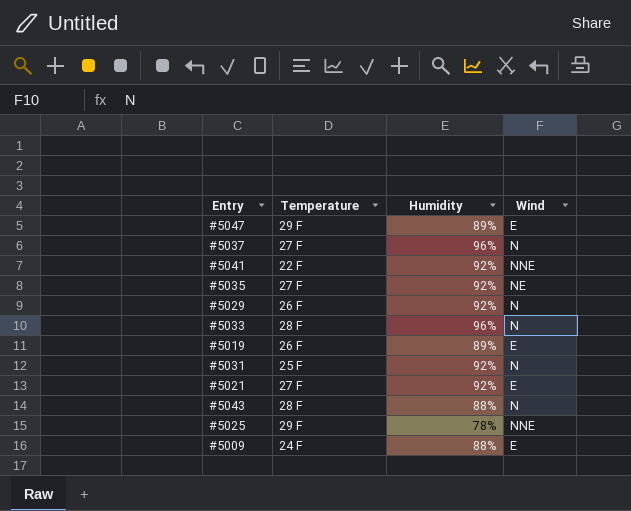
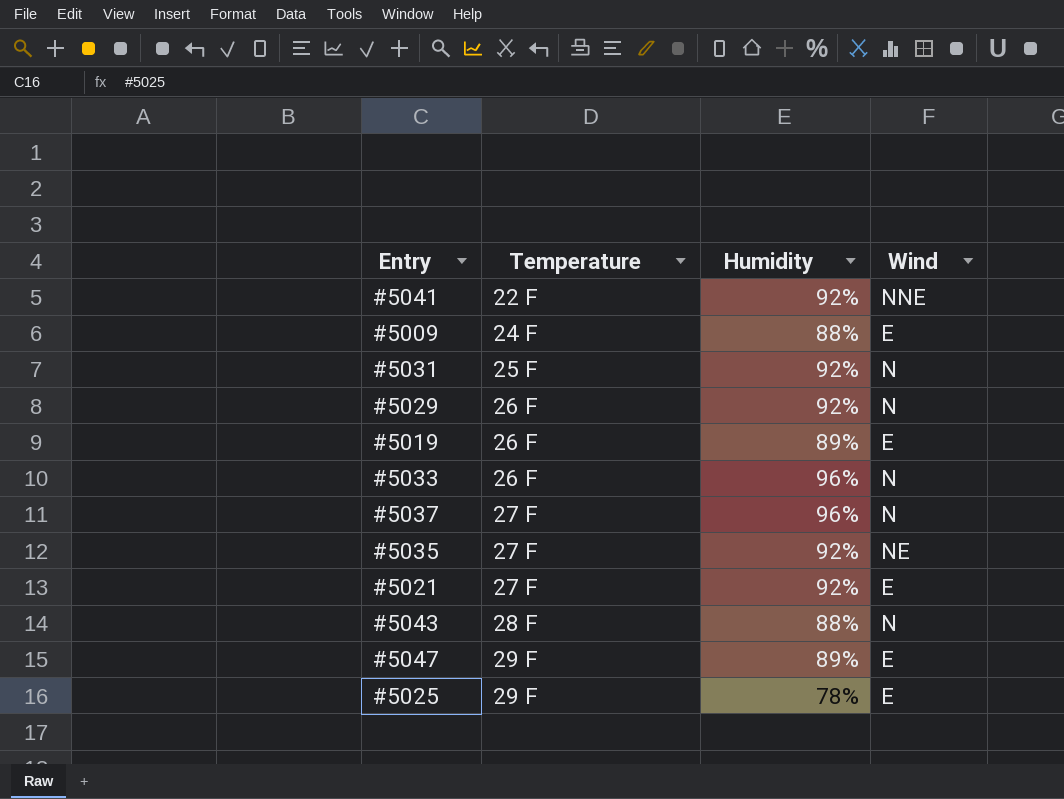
row order: none -> Temperature ascending
#5033 | Temperature: 28 F -> 26 F
#5025 | Wind: NNE -> E

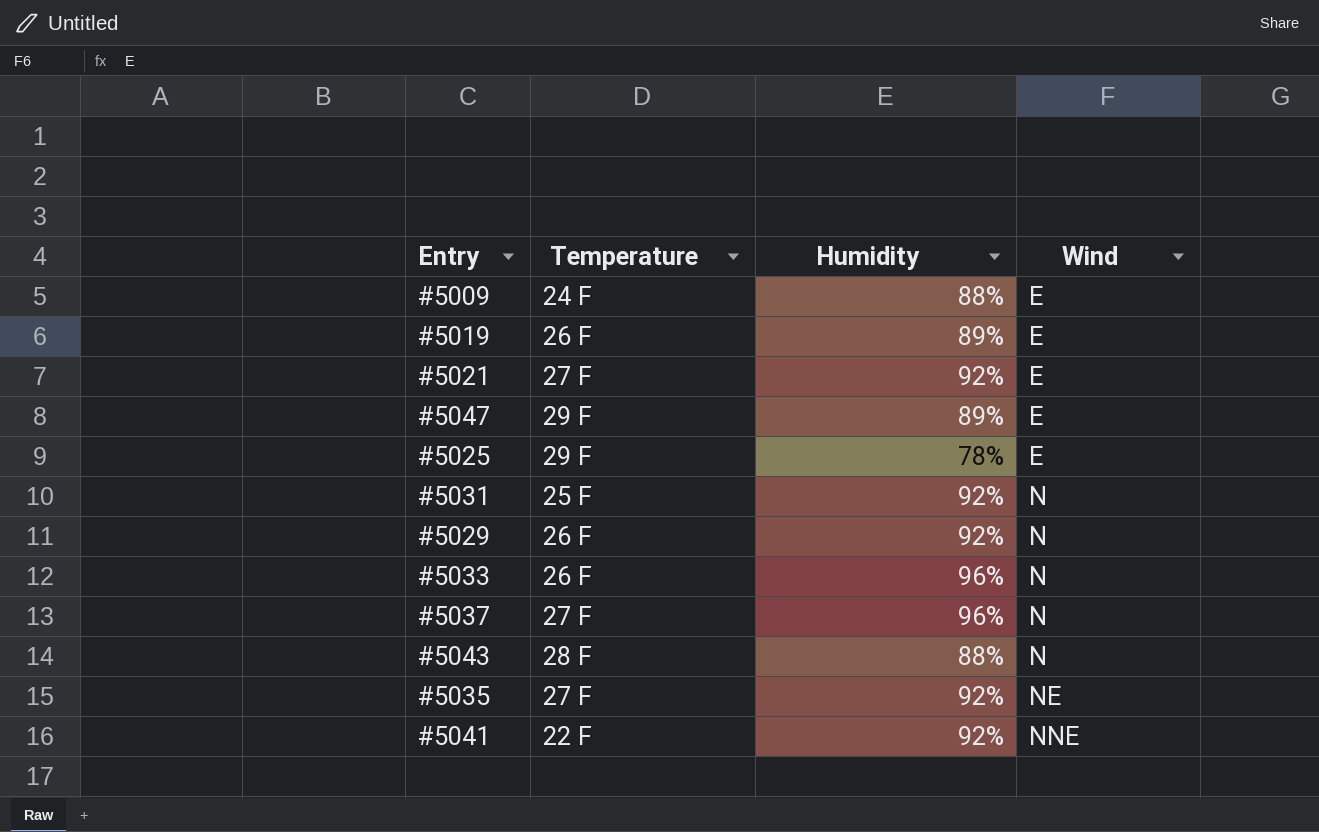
row order: Temperature ascending -> Wind ascending

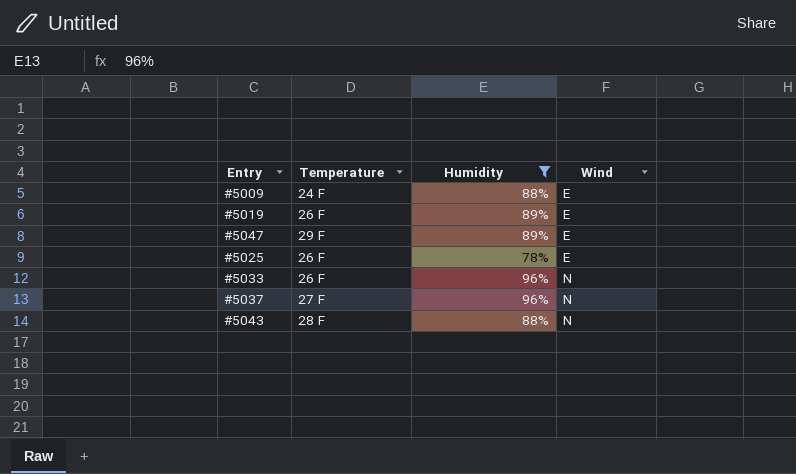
filter: none -> Humidity != 92%
#5025 | Temperature: 29 F -> 26 F

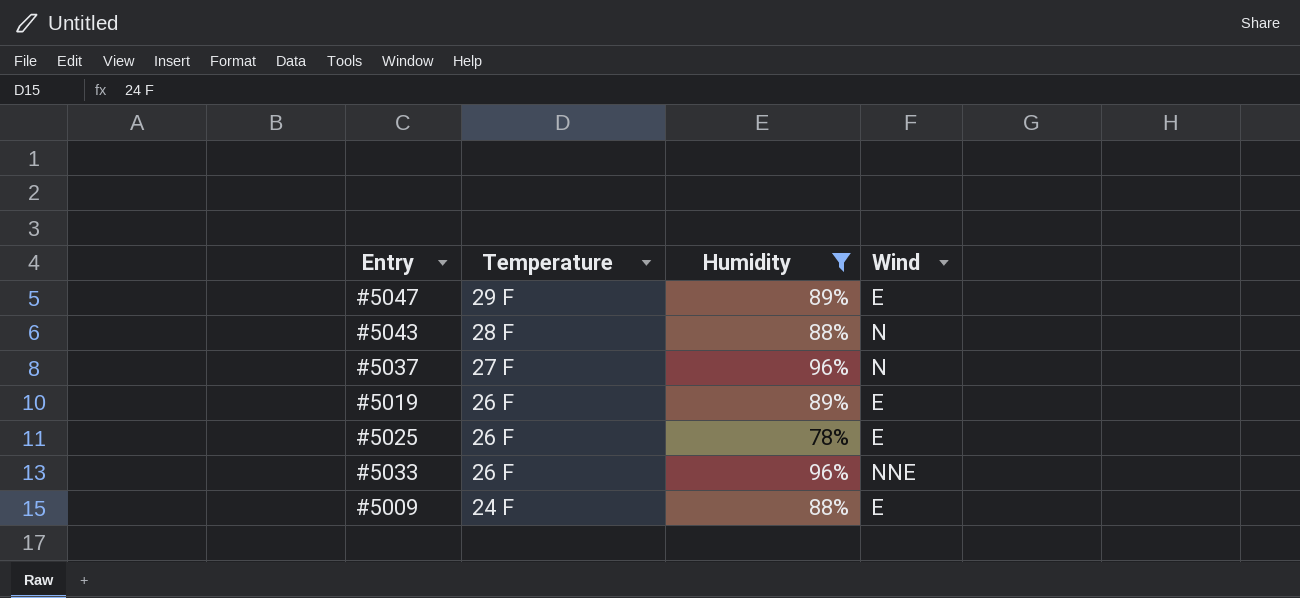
row order: Wind ascending -> Temperature descending
#5033 | Wind: N -> NNE

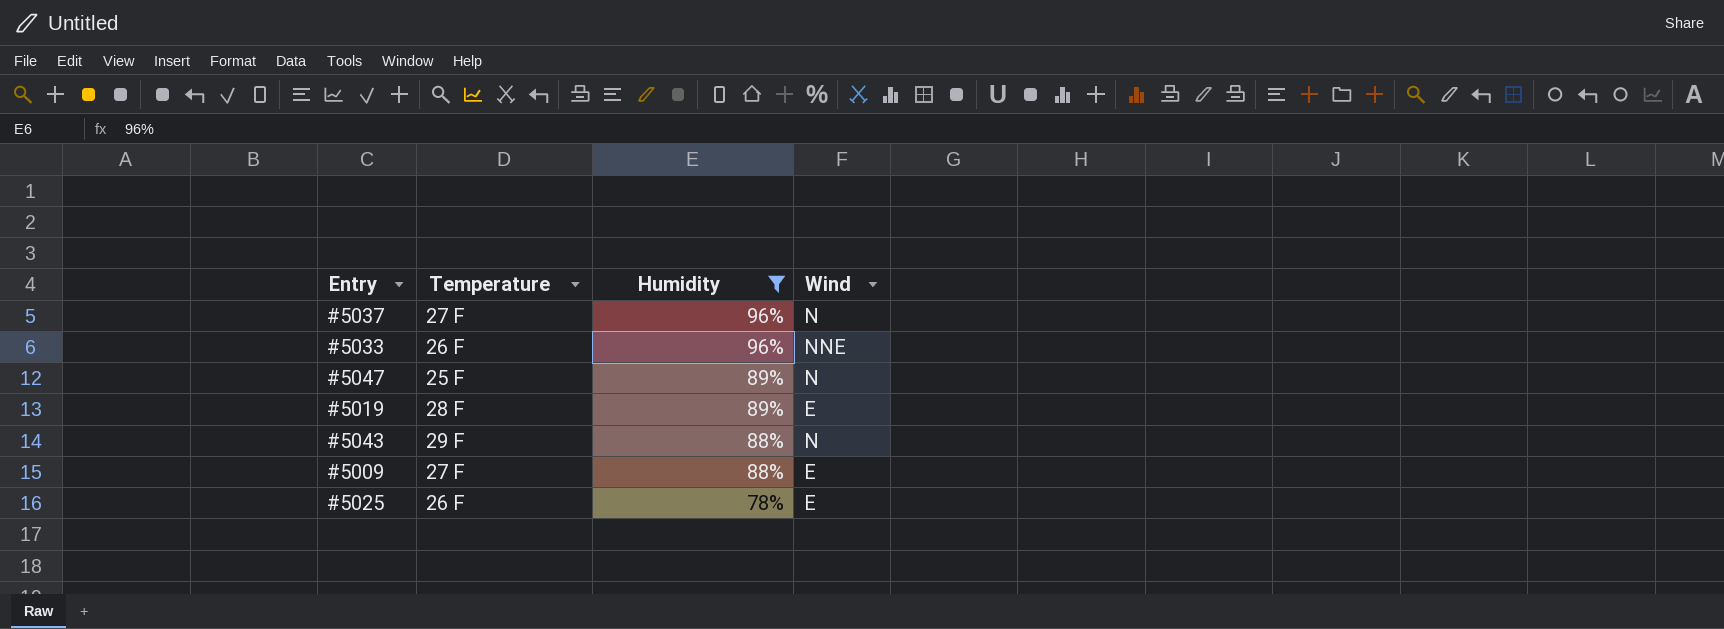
row order: Temperature descending -> Humidity descending
#5047 | Temperature: 29 F -> 25 F
#5047 | Wind: E -> N
#5019 | Temperature: 26 F -> 28 F
#5043 | Temperature: 28 F -> 29 F
#5009 | Temperature: 24 F -> 27 F

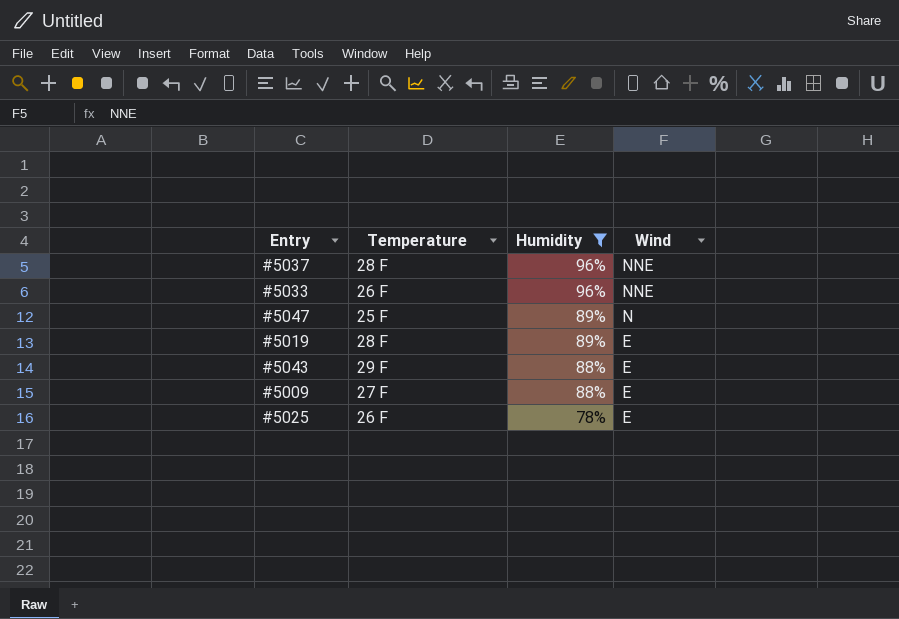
#5037 | Temperature: 27 F -> 28 F
#5037 | Wind: N -> NNE
#5043 | Wind: N -> E

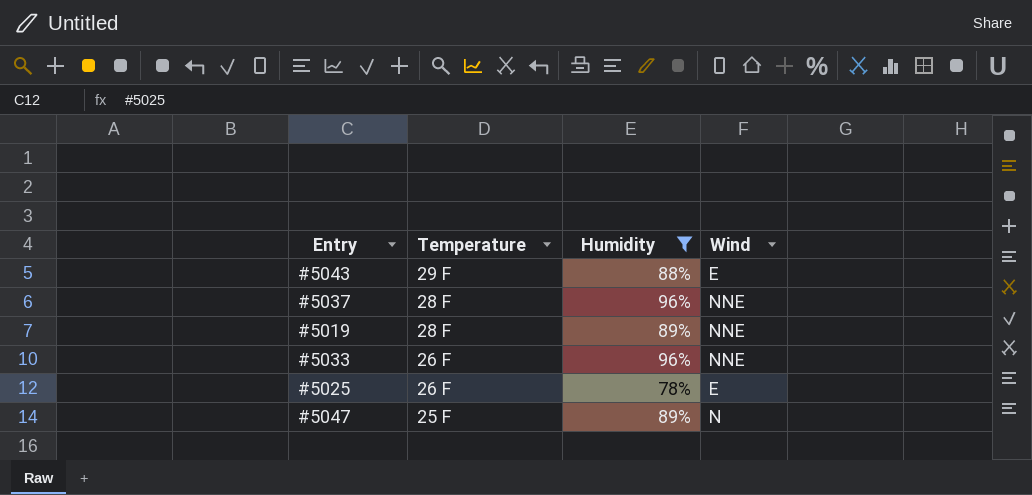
row order: Humidity descending -> Temperature descending
row #5009: 27 F | 88% | E -> none
#5019 | Wind: E -> NNE

